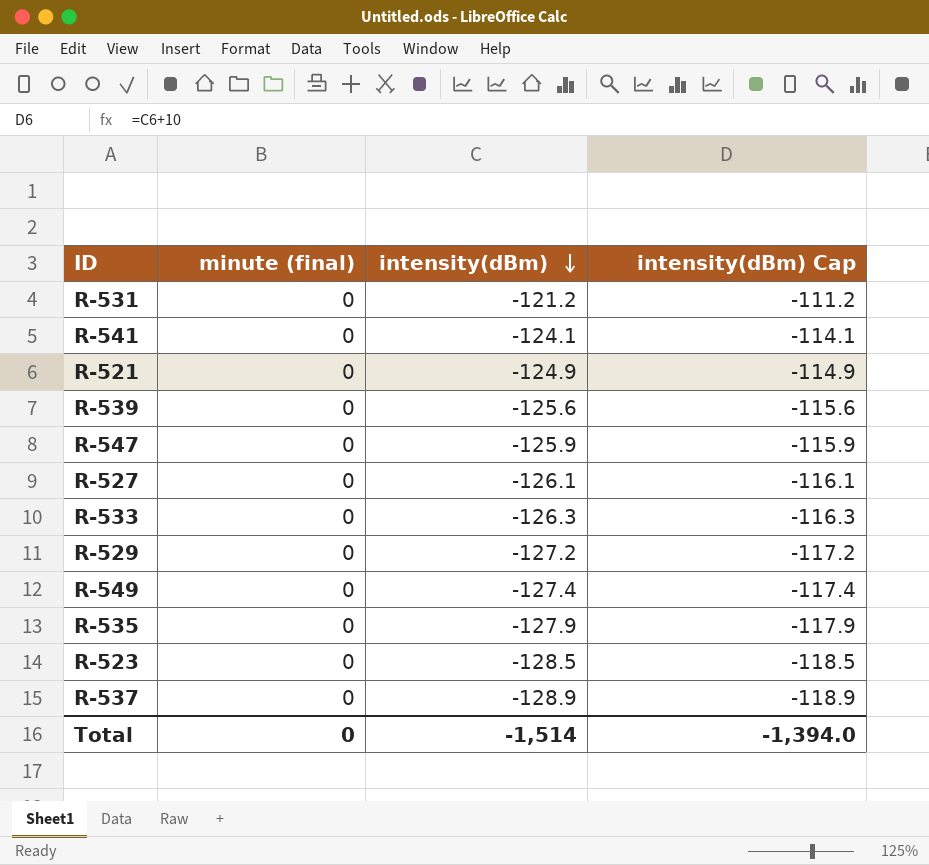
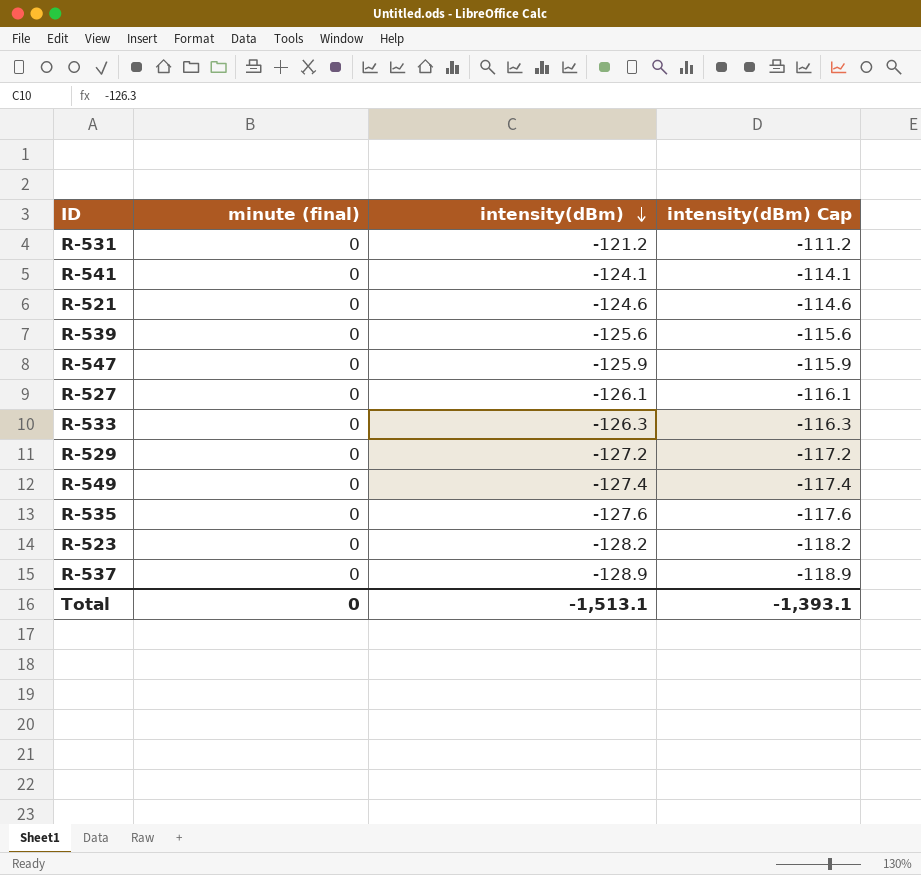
R-521 | intensity(dBm): -124.9 -> -124.6
R-521 | intensity(dBm) Cap: -114.9 -> -114.6
R-535 | intensity(dBm): -127.9 -> -127.6
R-535 | intensity(dBm) Cap: -117.9 -> -117.6
R-523 | intensity(dBm): -128.5 -> -128.2
R-523 | intensity(dBm) Cap: -118.5 -> -118.2
Total | intensity(dBm): -1,514 -> -1,513.1
Total | intensity(dBm) Cap: -1,394.0 -> -1,393.1

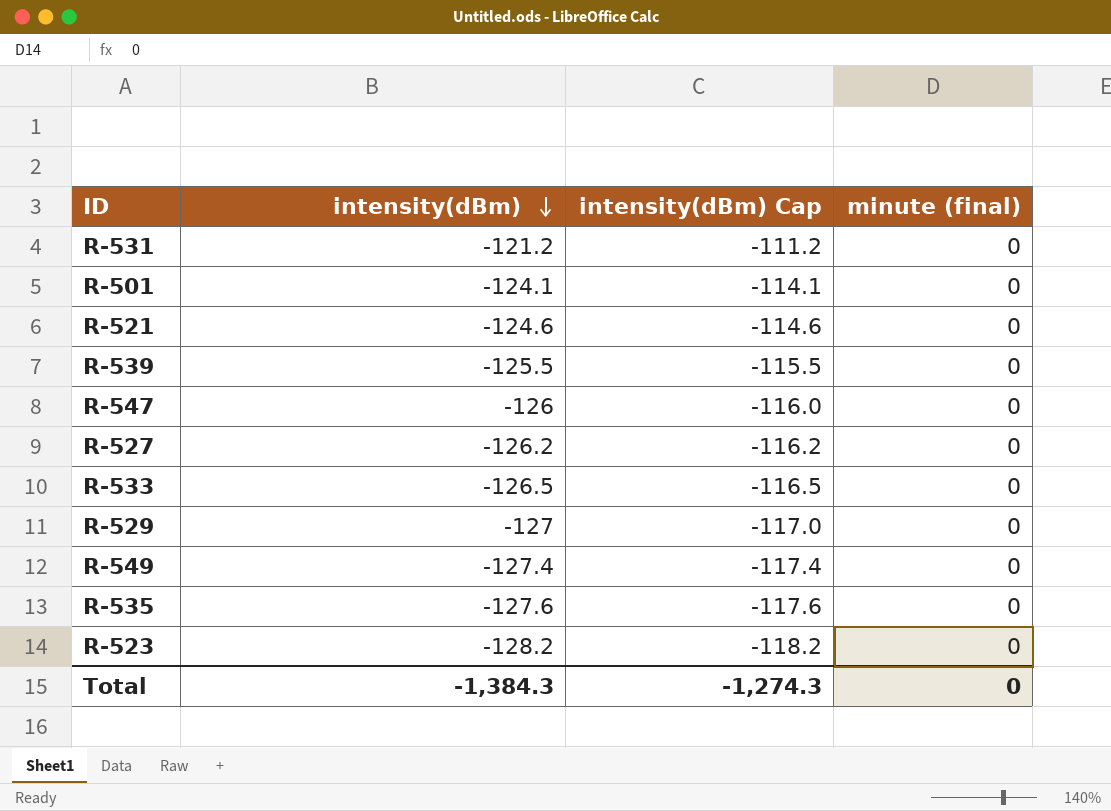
column minute (final) | position: 2 -> 4
row R-541: 0 | -124.1 | -114.1 -> none
row R-537: 0 | -128.9 | -118.9 -> none
row R-501: none -> -124.1 | -114.1 | 0
R-539 | intensity(dBm): -125.6 -> -125.5
R-539 | intensity(dBm) Cap: -115.6 -> -115.5
R-547 | intensity(dBm): -125.9 -> -126
R-547 | intensity(dBm) Cap: -115.9 -> -116.0
R-527 | intensity(dBm): -126.1 -> -126.2
R-527 | intensity(dBm) Cap: -116.1 -> -116.2
R-533 | intensity(dBm): -126.3 -> -126.5
R-533 | intensity(dBm) Cap: -116.3 -> -116.5
R-529 | intensity(dBm): -127.2 -> -127
R-529 | intensity(dBm) Cap: -117.2 -> -117.0
Total | intensity(dBm): -1,513.1 -> -1,384.3
Total | intensity(dBm) Cap: -1,393.1 -> -1,274.3

